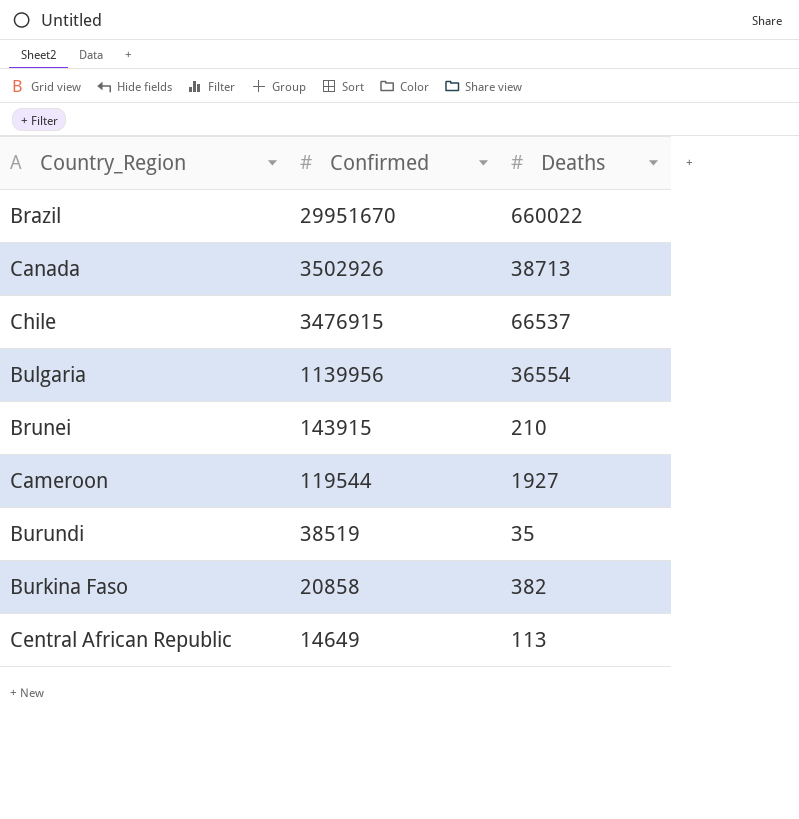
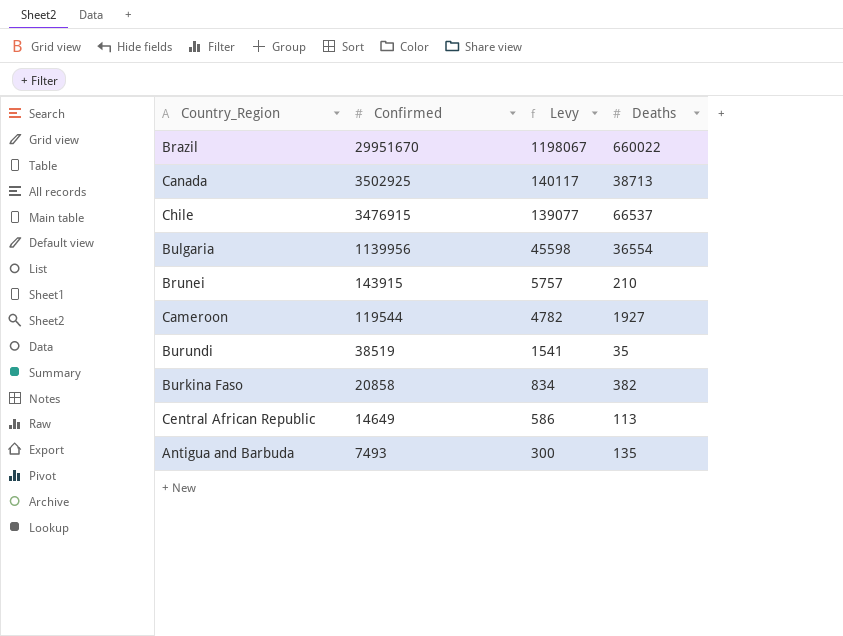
column Levy | formula: none -> [Confirmed] * 0.04
Canada | Confirmed: 3502926 -> 3502925
row Antigua and Barbuda: none -> 7493 | 300 | 135

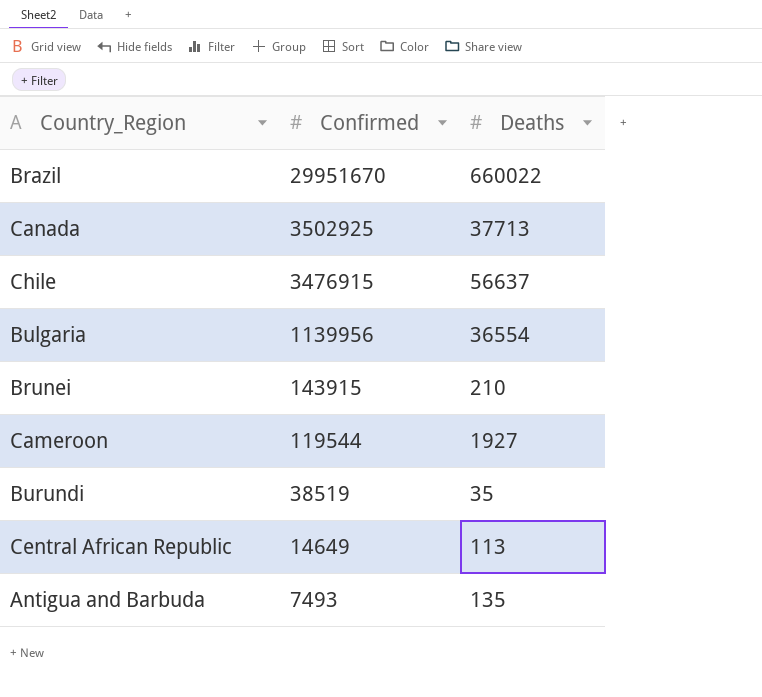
column Levy | formula: [Confirmed] * 0.04 -> none
row Burkina Faso: 20858 | 834 | 382 -> none
Canada | Deaths: 38713 -> 37713
Chile | Deaths: 66537 -> 56637

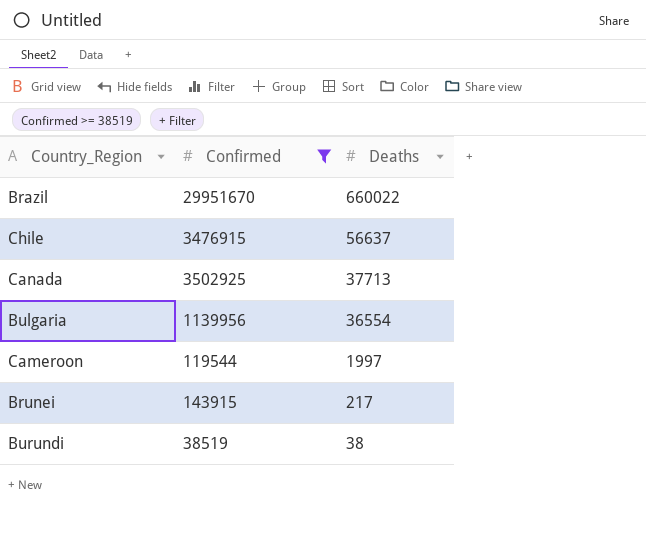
filter: none -> Confirmed >= 38519
row order: Confirmed descending -> Deaths descending
Cameroon | Deaths: 1927 -> 1997
Brunei | Deaths: 210 -> 217
Burundi | Deaths: 35 -> 38

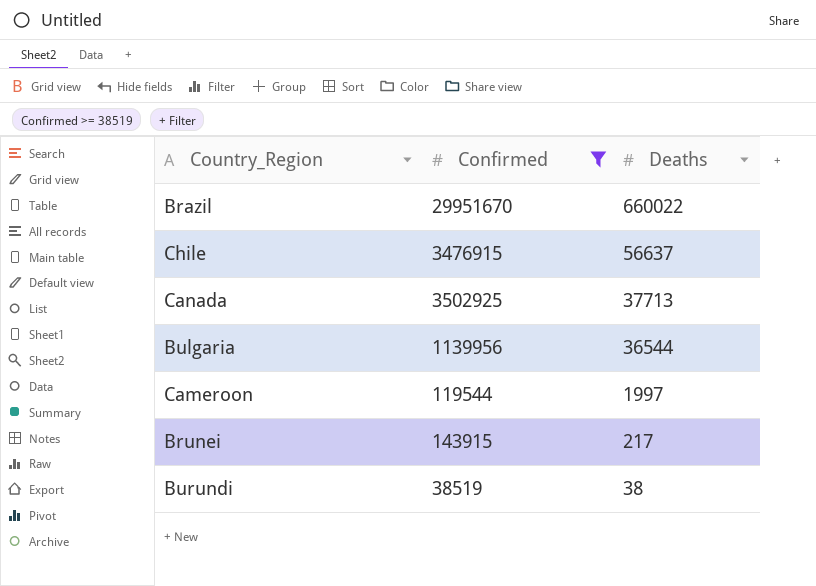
Bulgaria | Deaths: 36554 -> 36544

